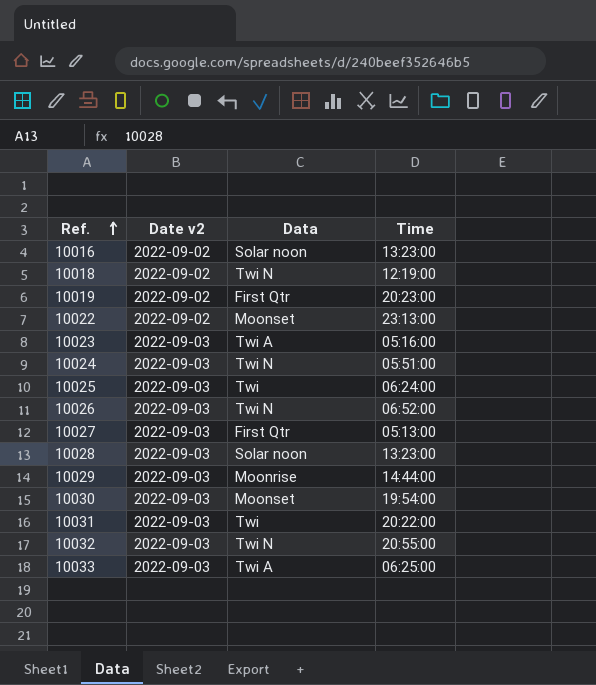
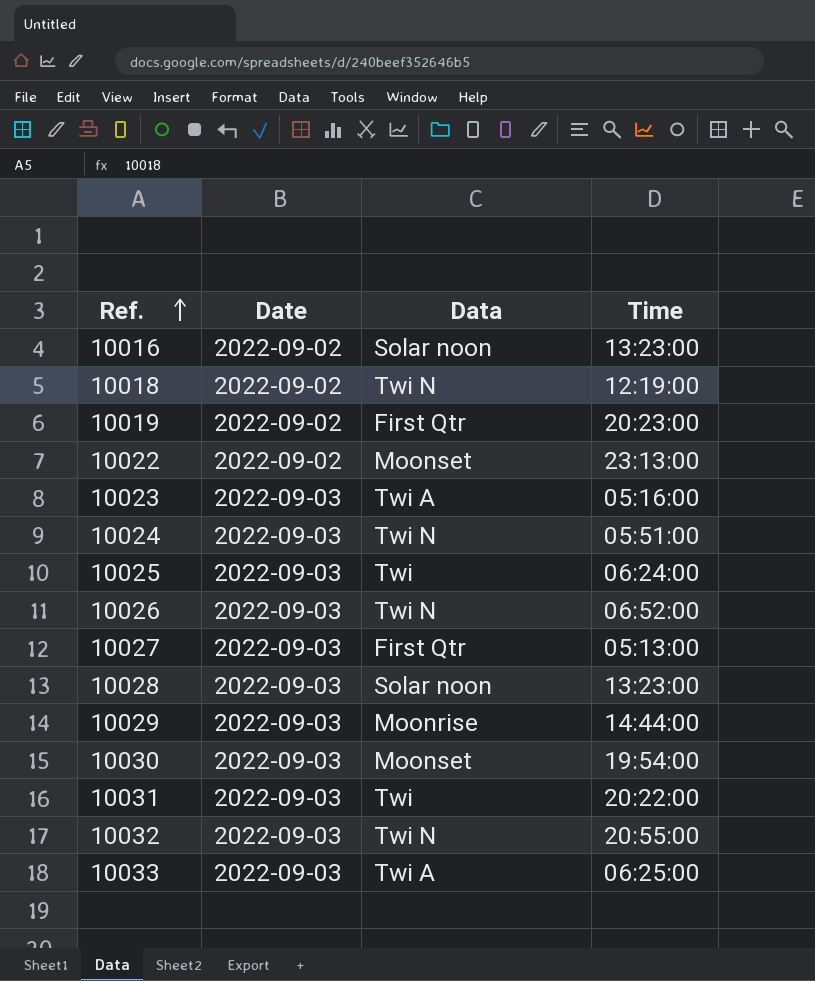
column name: Date v2 -> Date

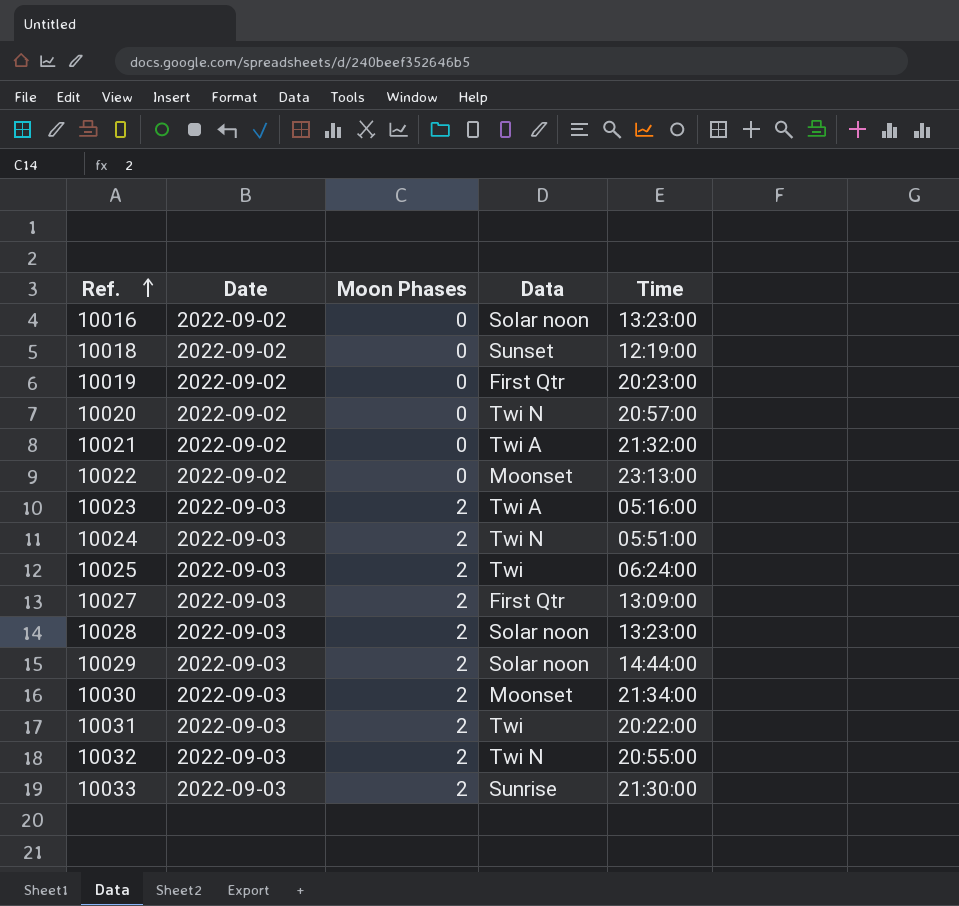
column Moon Phases | position: none -> 3
row 10026: 2022-09-03 | Twi N | 06:52:00 -> none
10018 | Data: Twi N -> Sunset
row 10020: none -> 2022-09-02 | 0 | Twi N | 20:57:00
row 10021: none -> 2022-09-02 | 0 | Twi A | 21:32:00
10027 | Time: 05:13:00 -> 13:09:00
10029 | Data: Moonrise -> Solar noon
10030 | Time: 19:54:00 -> 21:34:00
10033 | Data: Twi A -> Sunrise
10033 | Time: 06:25:00 -> 21:30:00

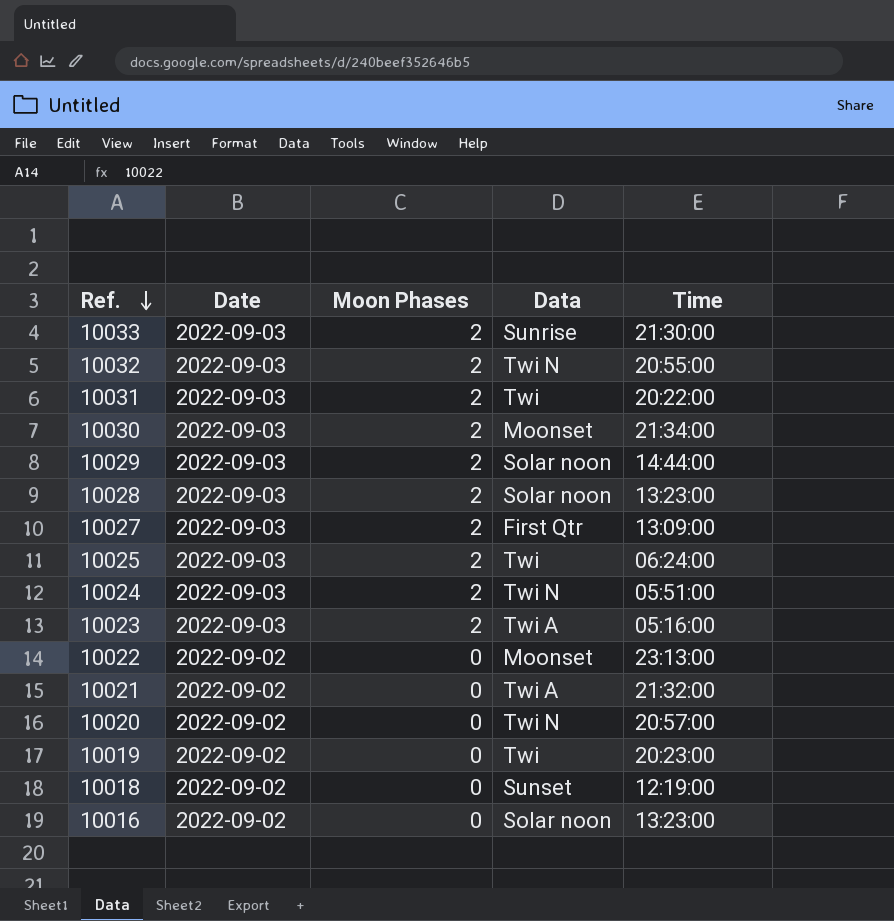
row order: Ref. ascending -> Ref. descending
10019 | Data: First Qtr -> Twi

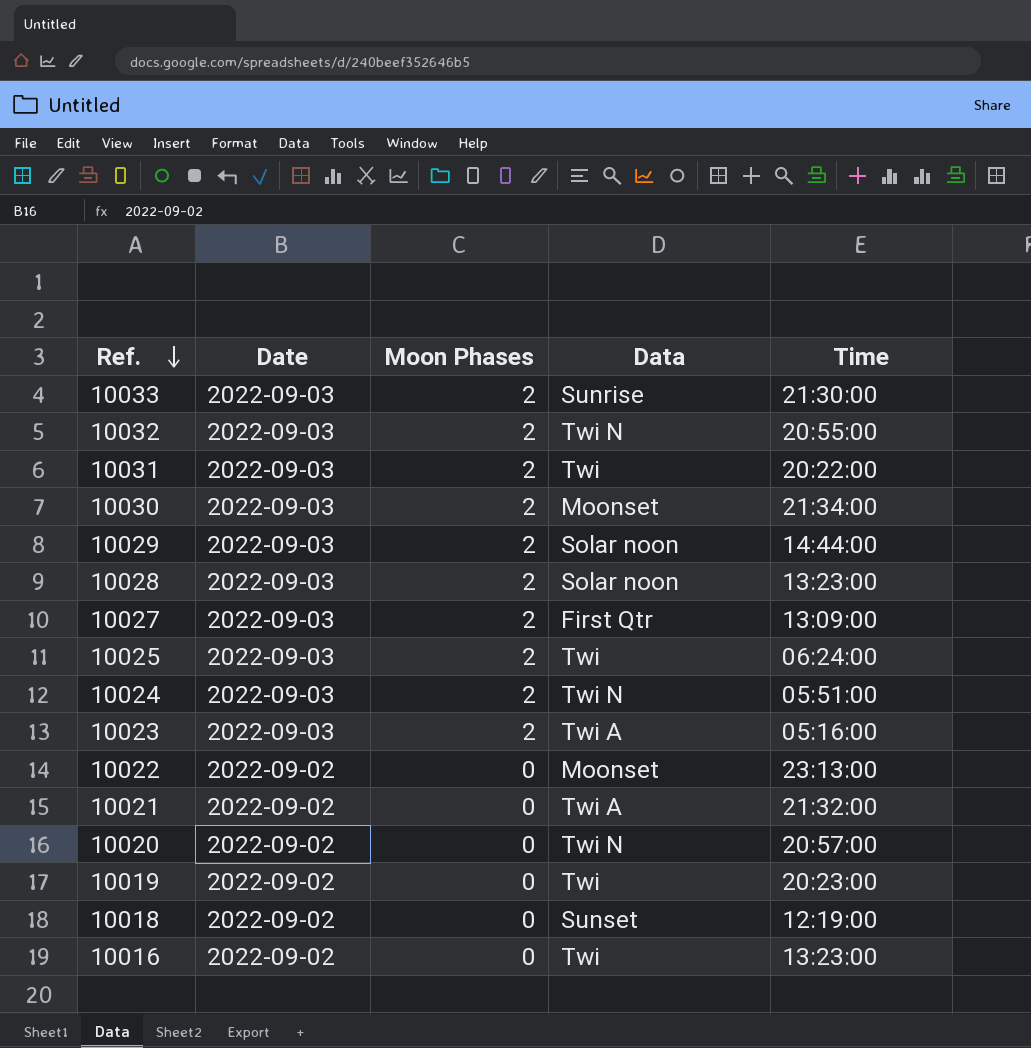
10016 | Data: Solar noon -> Twi

